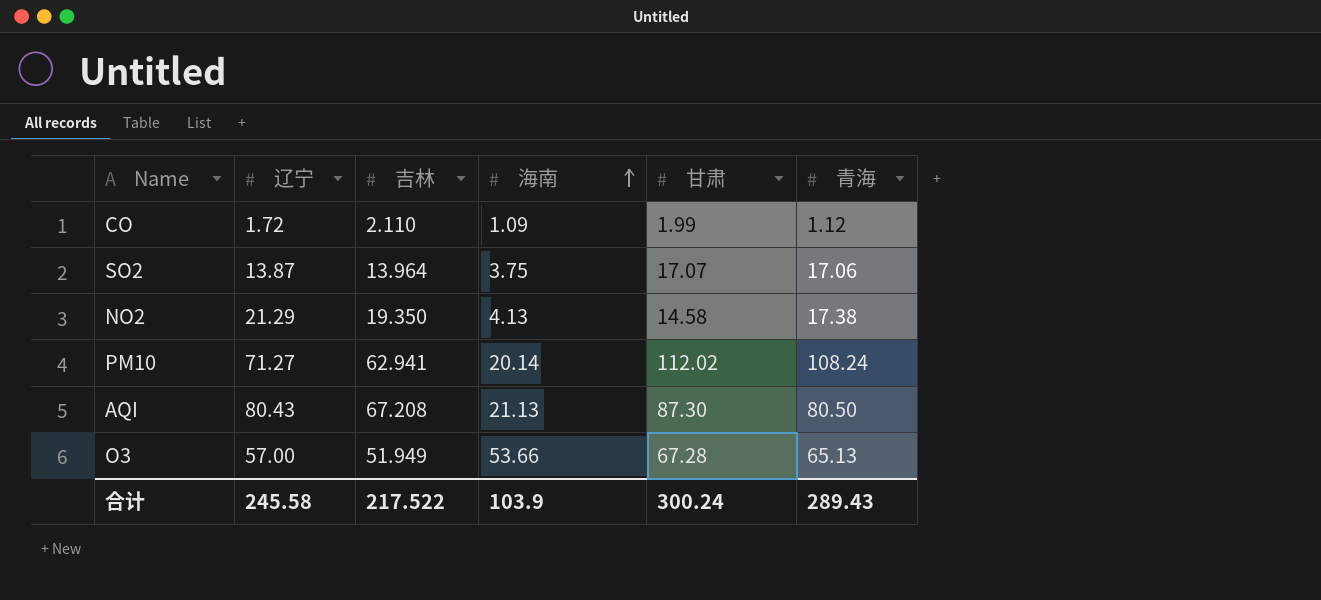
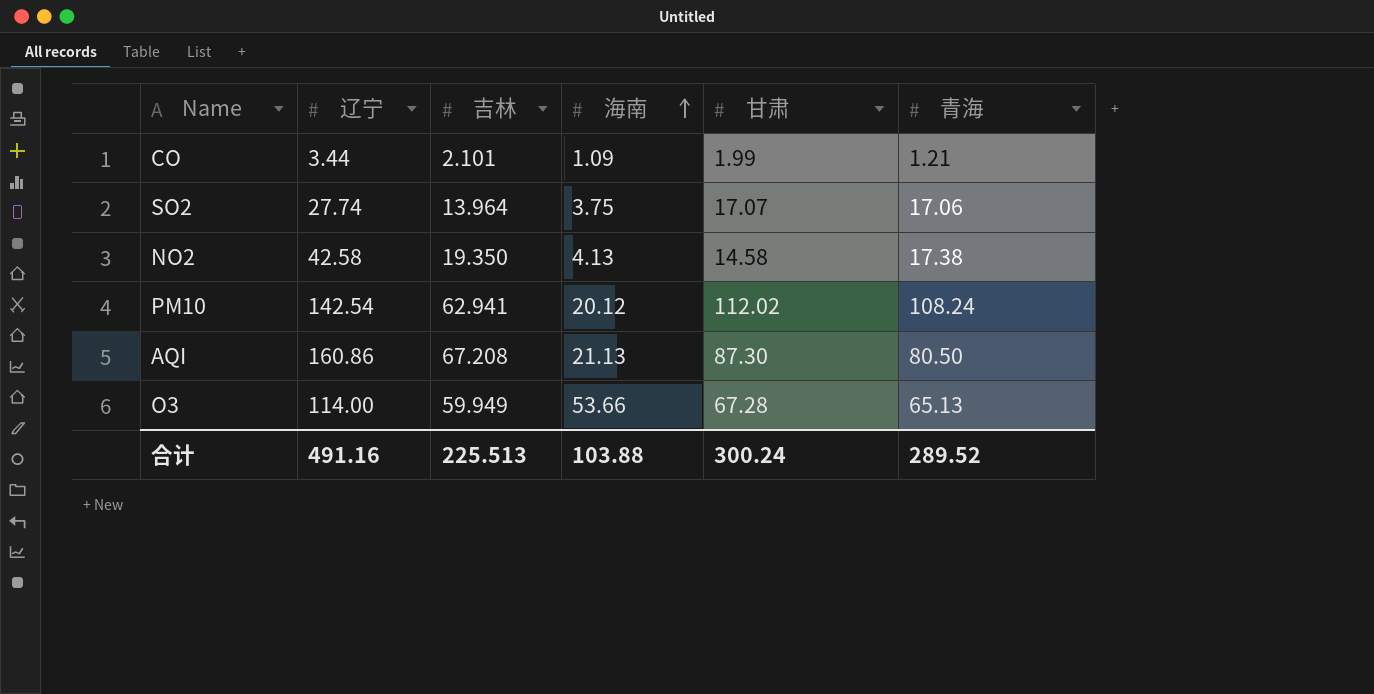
CO | 辽宁: 1.72 -> 3.44
CO | 吉林: 2.110 -> 2.101
CO | 青海: 1.12 -> 1.21
SO2 | 辽宁: 13.87 -> 27.74
NO2 | 辽宁: 21.29 -> 42.58
PM10 | 辽宁: 71.27 -> 142.54
PM10 | 海南: 20.14 -> 20.12
AQI | 辽宁: 80.43 -> 160.86
O3 | 辽宁: 57.00 -> 114.00
O3 | 吉林: 51.949 -> 59.949
合计 | 辽宁: 245.58 -> 491.16
合计 | 吉林: 217.522 -> 225.513
合计 | 海南: 103.9 -> 103.88
合计 | 青海: 289.43 -> 289.52

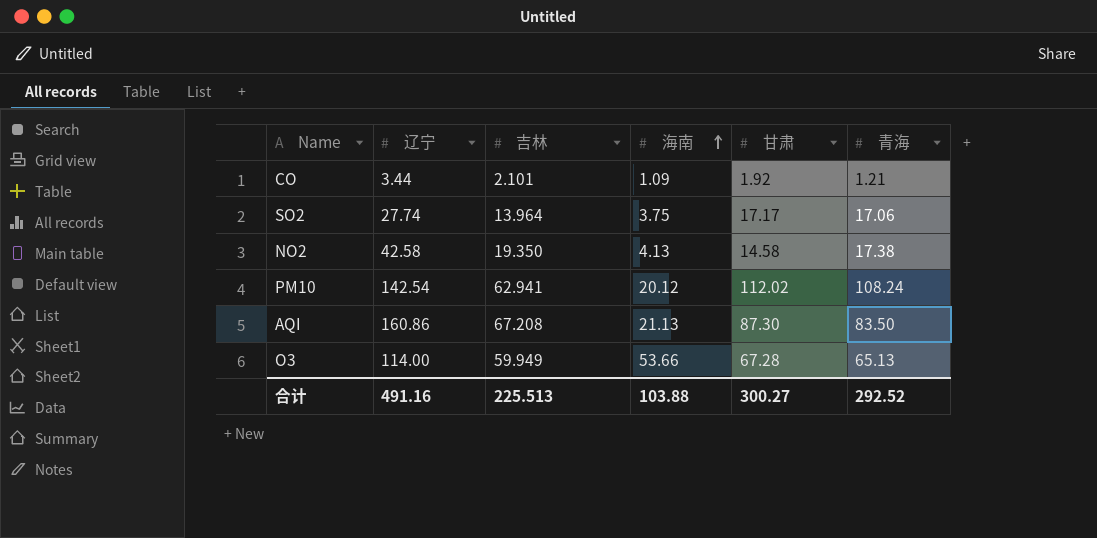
CO | 甘肃: 1.99 -> 1.92
SO2 | 甘肃: 17.07 -> 17.17
AQI | 青海: 80.50 -> 83.50
合计 | 甘肃: 300.24 -> 300.27
合计 | 青海: 289.52 -> 292.52

